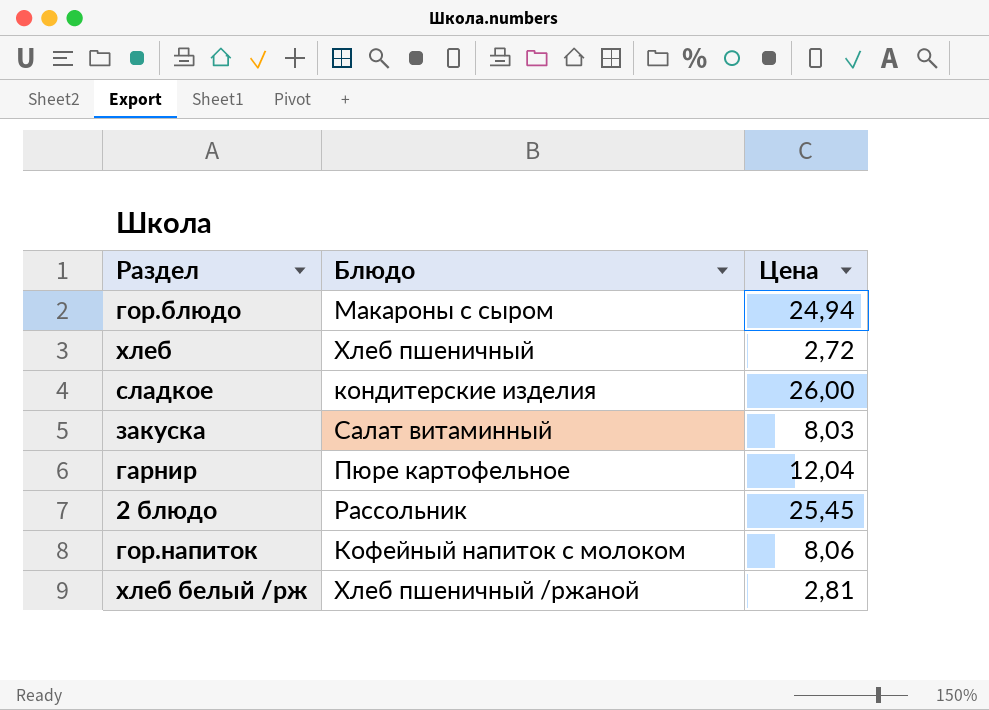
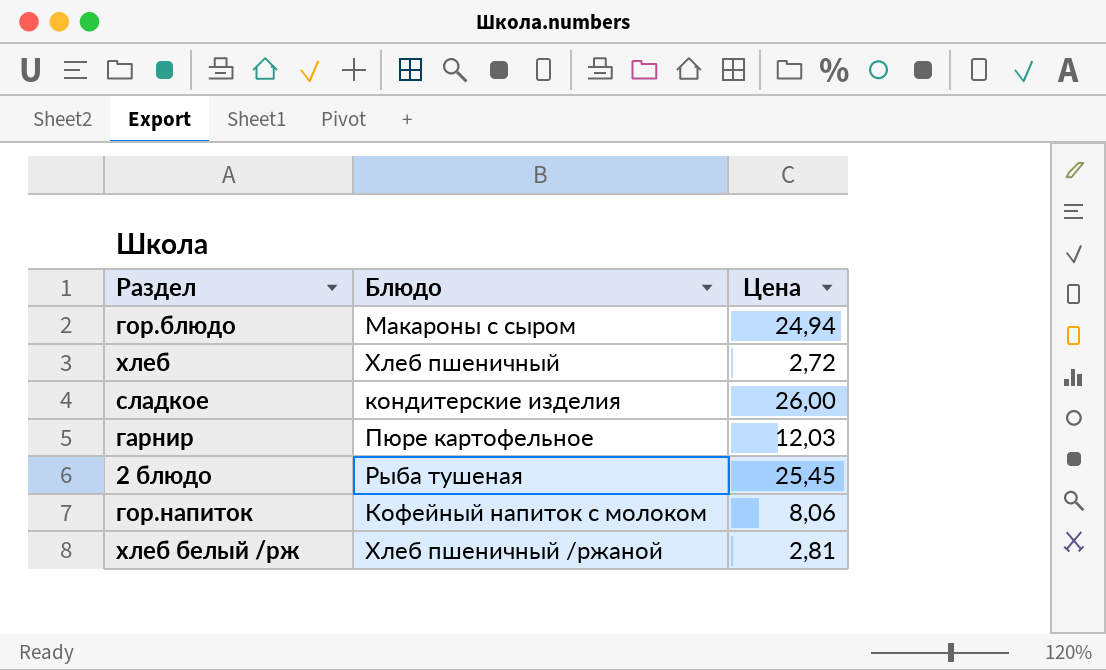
row закуска: Салат витаминный | 8,03 -> none
гарнир | Цена: 12,04 -> 12,03
2 блюдо | Блюдо: Рассольник -> Рыба тушеная

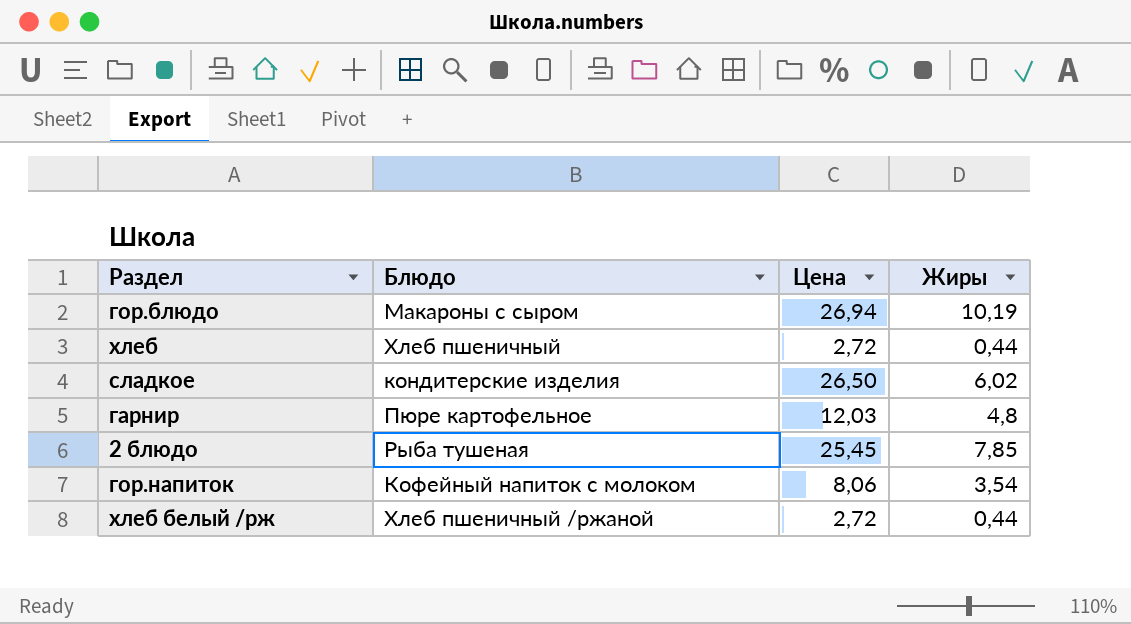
column Жиры | position: none -> 4
гор.блюдо | Цена: 24,94 -> 26,94
сладкое | Цена: 26,00 -> 26,50
хлеб белый /рж | Цена: 2,81 -> 2,72

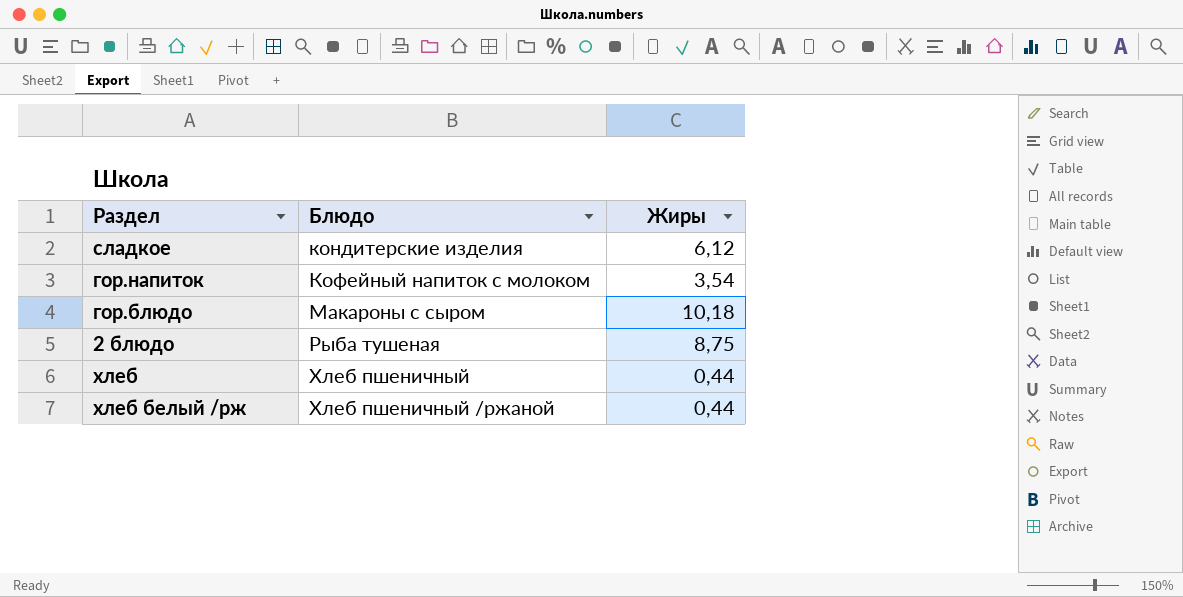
row order: none -> Блюдо ascending
column Цена | position: 3 -> none
row гарнир: Пюре картофельное | 12,03 | 4,8 -> none
сладкое | Жиры: 6,02 -> 6,12
гор.блюдо | Жиры: 10,19 -> 10,18
2 блюдо | Жиры: 7,85 -> 8,75

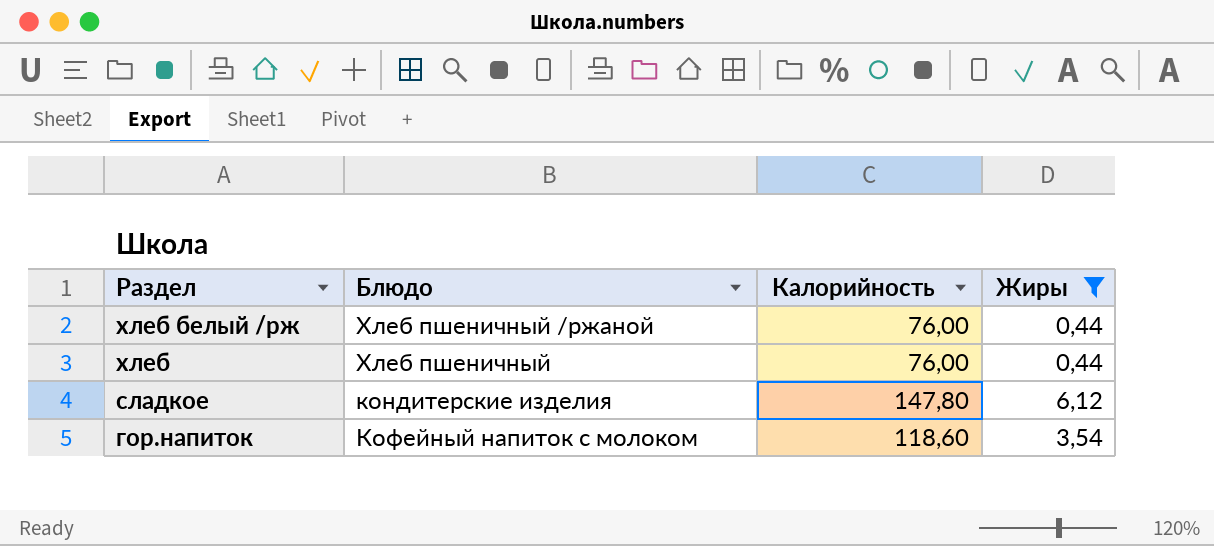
filter: none -> Жиры <= 6,12
row order: Блюдо ascending -> Раздел descending
column Калорийность | position: none -> 3

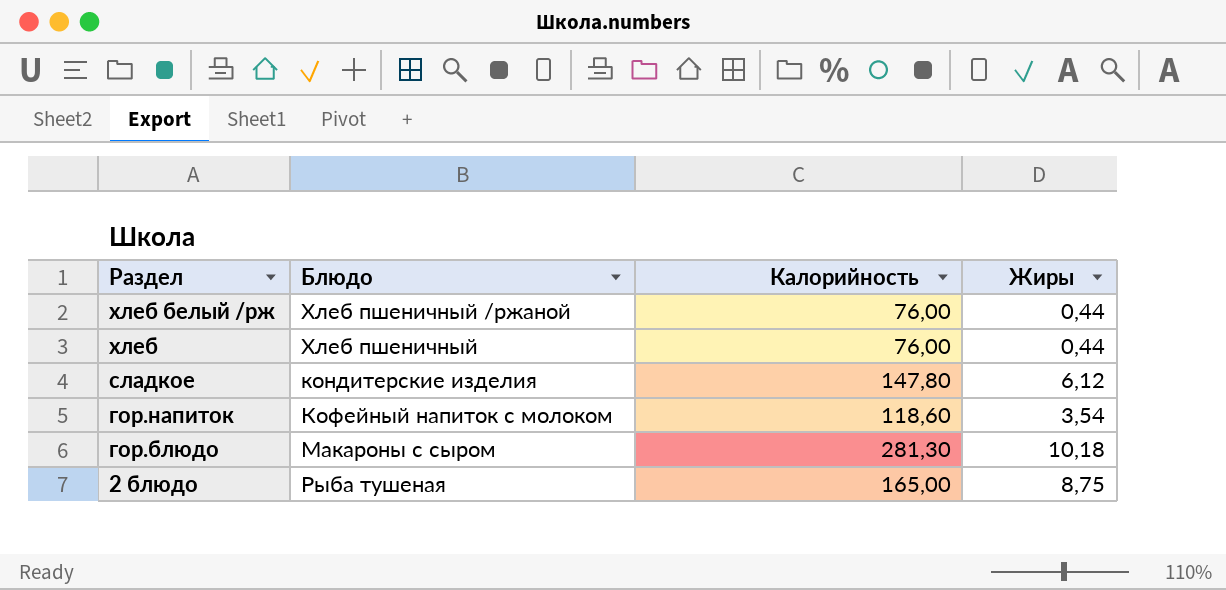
filter: Жиры <= 6,12 -> none

